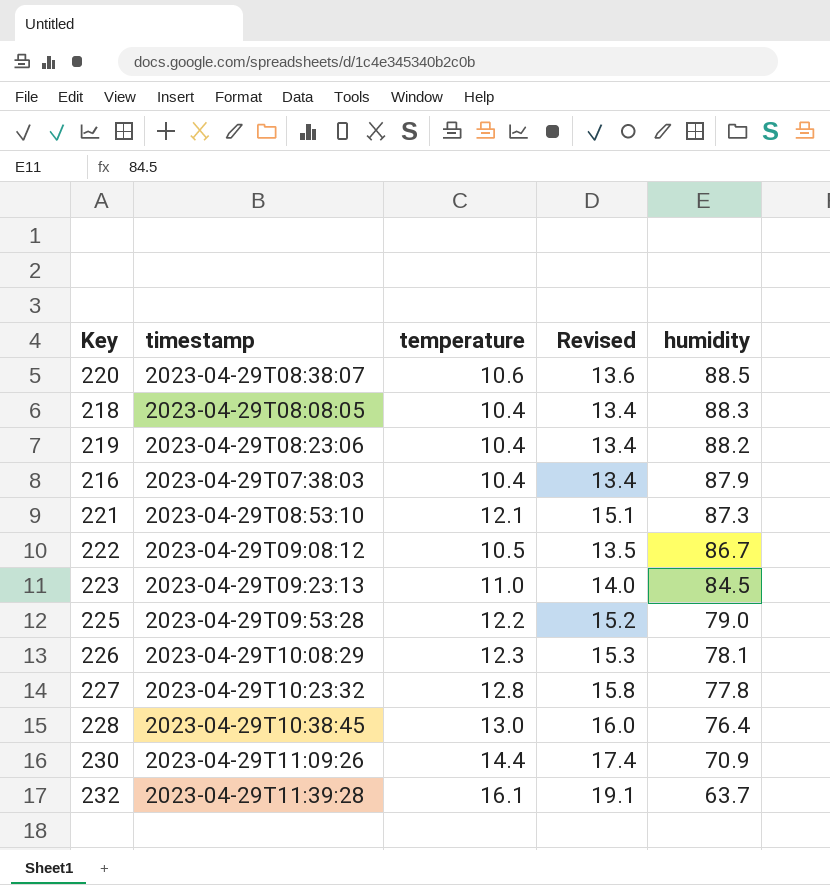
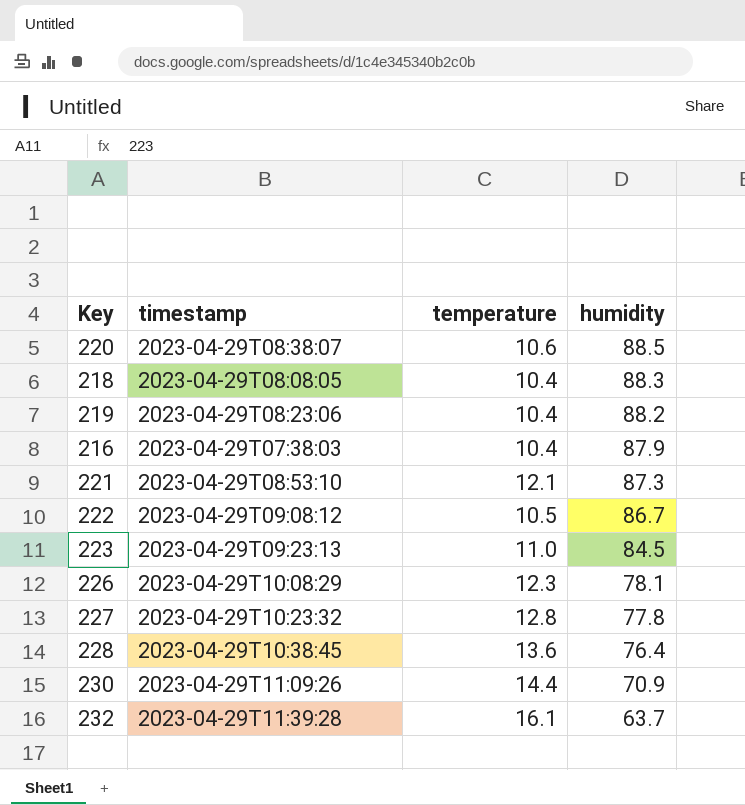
column Revised | formula: [temperature] + 3 -> none
row 225: 2023-04-29T09:53:28 | 12.2 | 15.2 | 79.0 -> none
228 | temperature: 13.0 -> 13.6

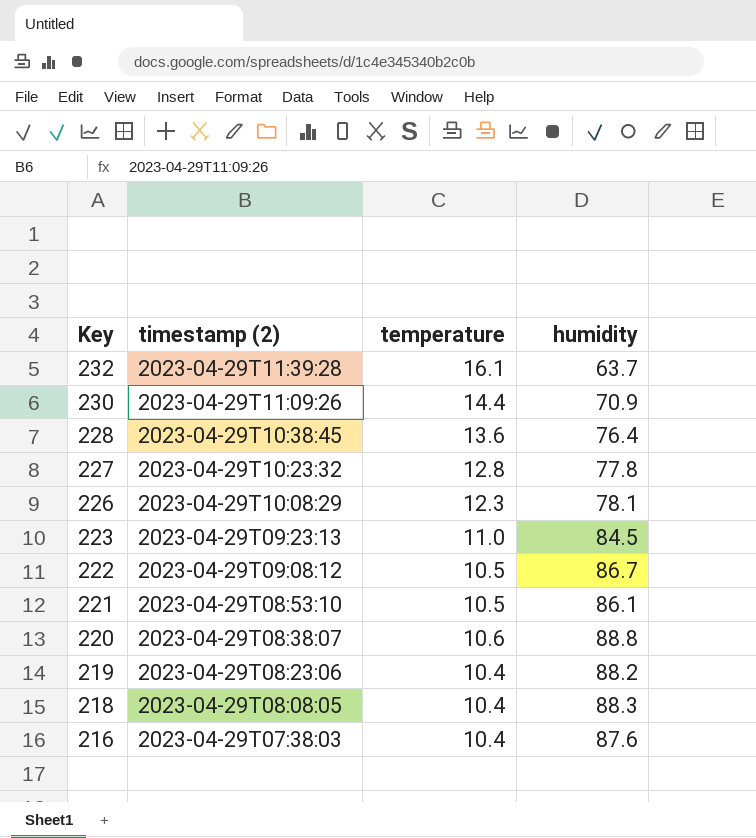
row order: humidity descending -> Key descending
column name: timestamp -> timestamp (2)
221 | temperature: 12.1 -> 10.5
221 | humidity: 87.3 -> 86.1
220 | humidity: 88.5 -> 88.8
216 | humidity: 87.9 -> 87.6

